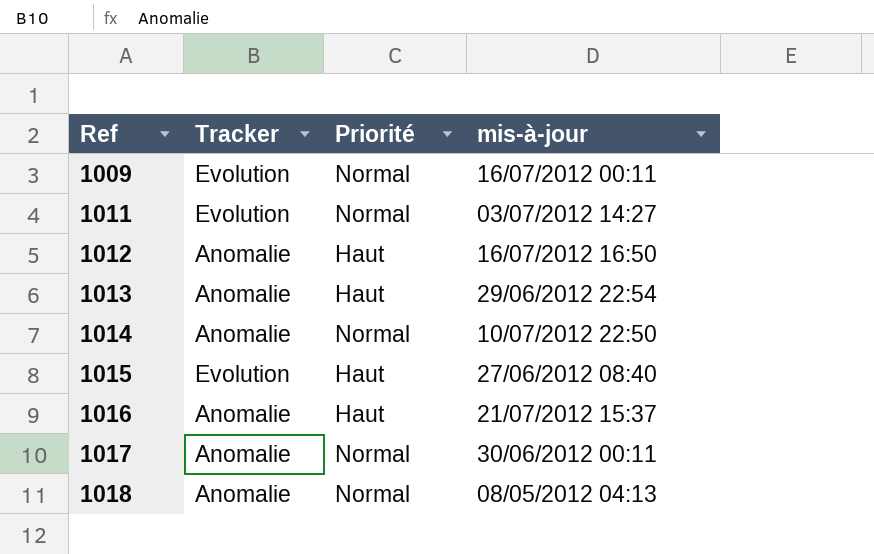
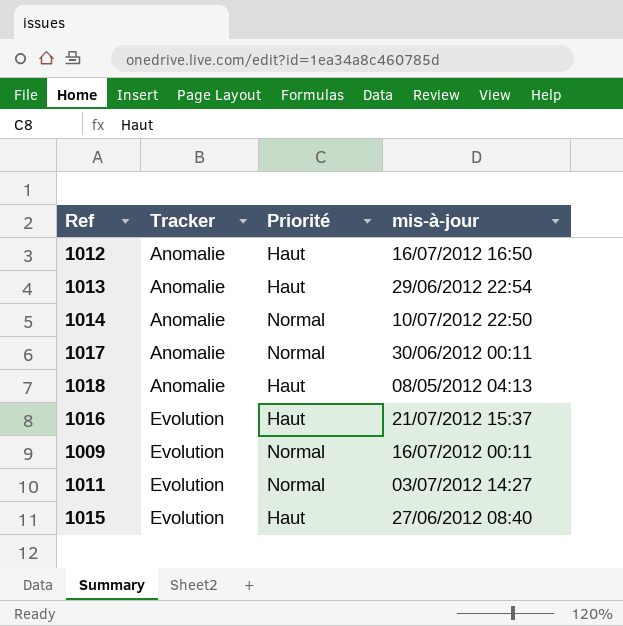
row order: Ref ascending -> Tracker ascending
1018 | Priorité: Normal -> Haut
1016 | Tracker: Anomalie -> Evolution

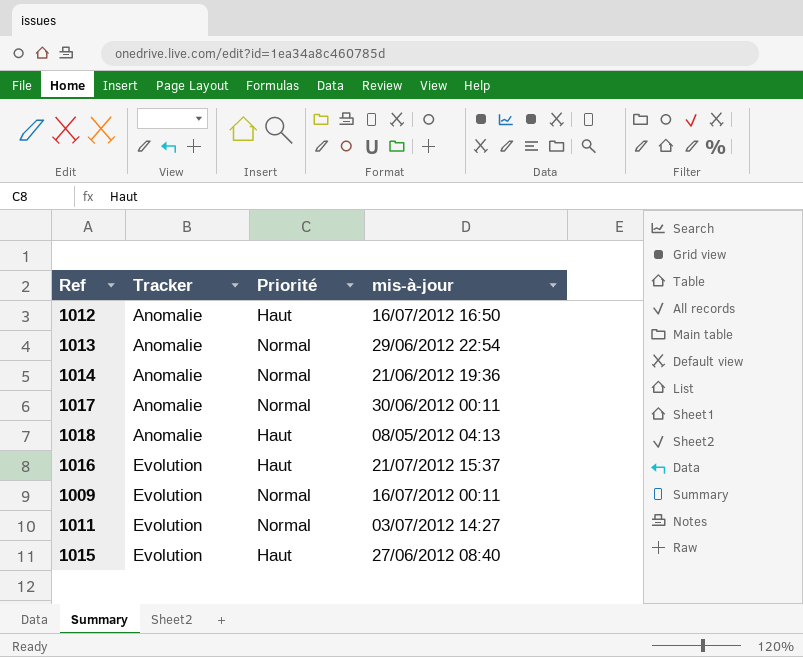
1013 | Priorité: Haut -> Normal
1014 | mis-à-jour: 10/07/2012 22:50 -> 21/06/2012 19:36

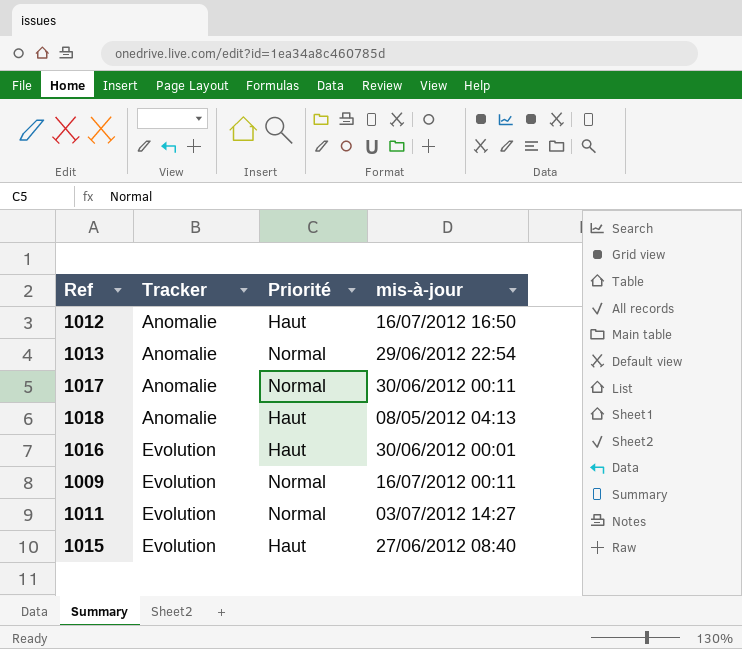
row 1014: Anomalie | Normal | 21/06/2012 19:36 -> none
1016 | mis-à-jour: 21/07/2012 15:37 -> 30/06/2012 00:01

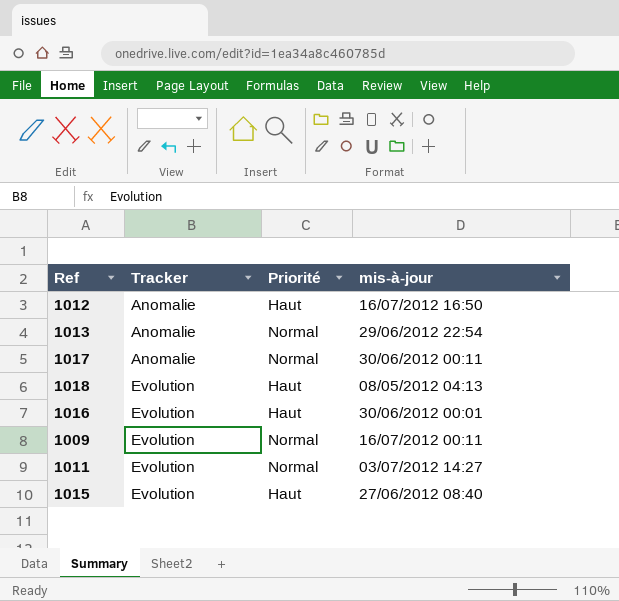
1018 | Tracker: Anomalie -> Evolution

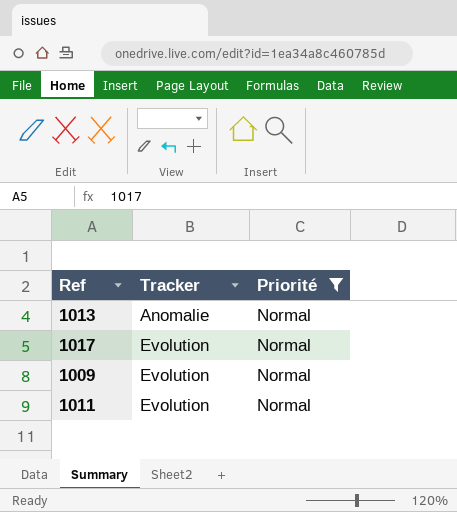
filter: none -> Priorité = Normal
column mis-à-jour | position: 4 -> none
1017 | Tracker: Anomalie -> Evolution

